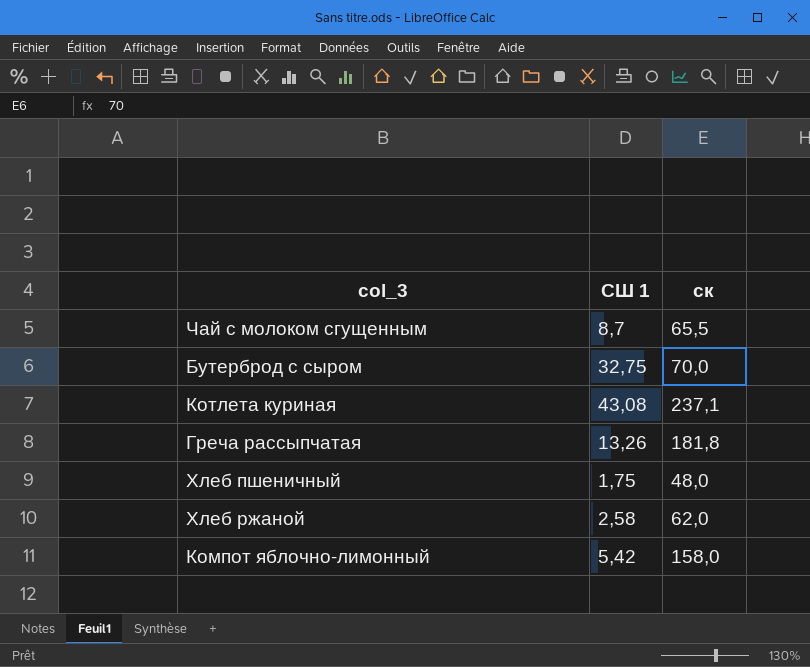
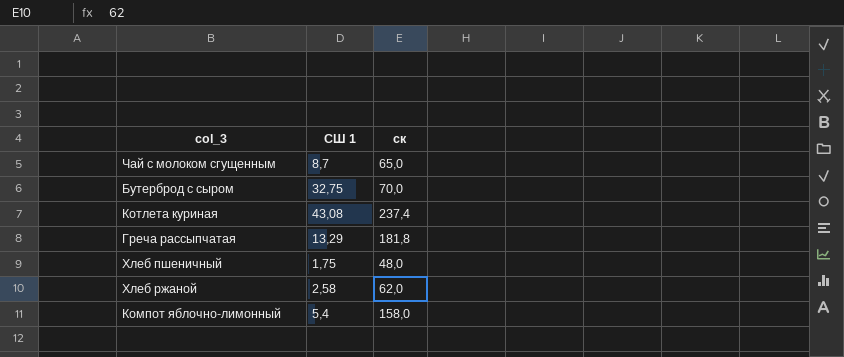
Чай с молоком сгущенным | ск: 65,5 -> 65,0
Котлета куриная | ск: 237,1 -> 237,4
Греча рассыпчатая | СШ 1: 13,26 -> 13,29
Компот яблочно-лимонный | СШ 1: 5,42 -> 5,4

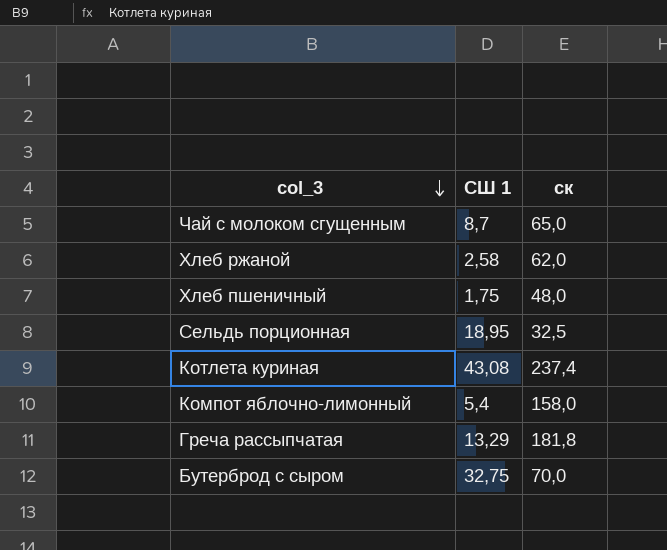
row order: none -> col_3 descending
row Сельдь порционная: none -> 18,95 | 32,5

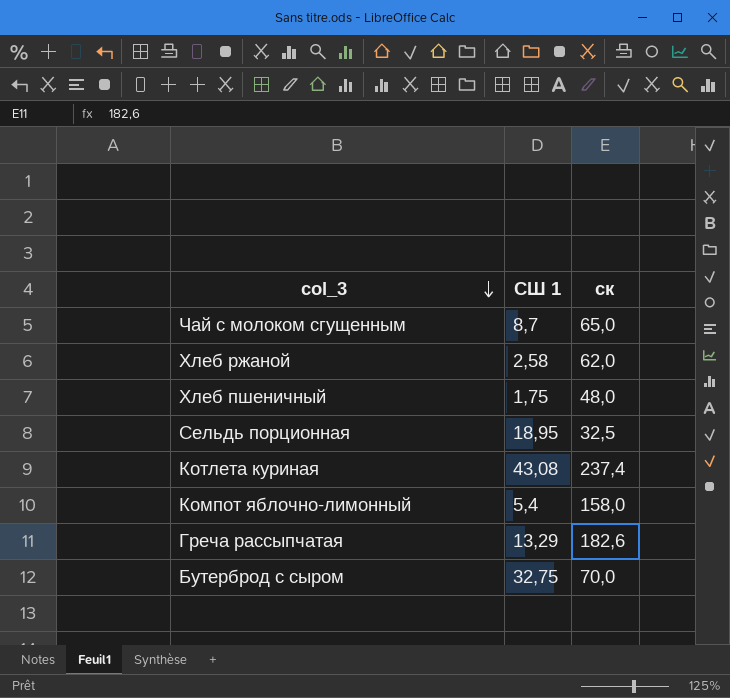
Греча рассыпчатая | ск: 181,8 -> 182,6

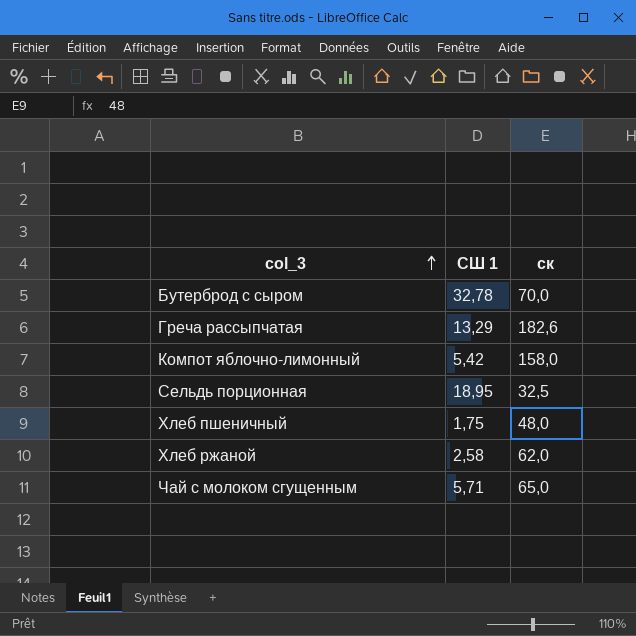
row order: col_3 descending -> col_3 ascending
row Котлета куриная: 43,08 | 237,4 -> none
Бутерброд с сыром | СШ 1: 32,75 -> 32,78
Компот яблочно-лимонный | СШ 1: 5,4 -> 5,42
Чай с молоком сгущенным | СШ 1: 8,7 -> 5,71

